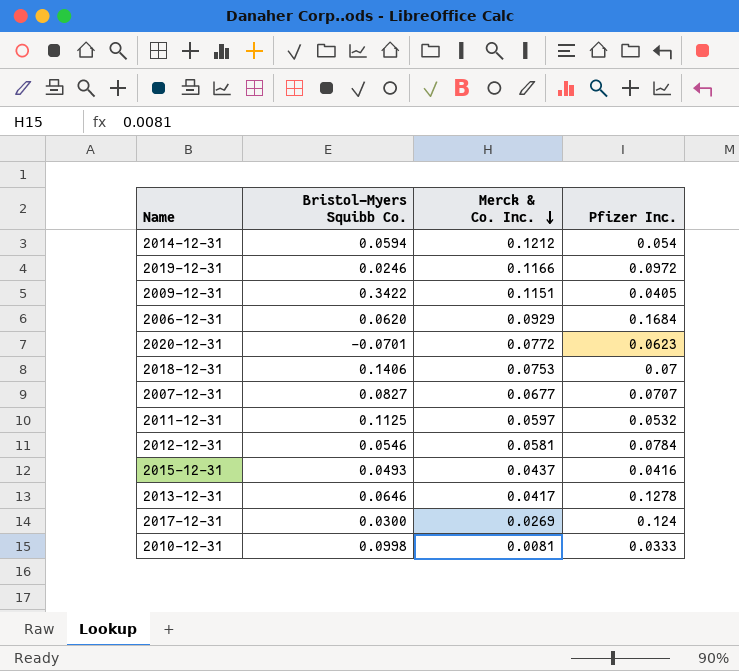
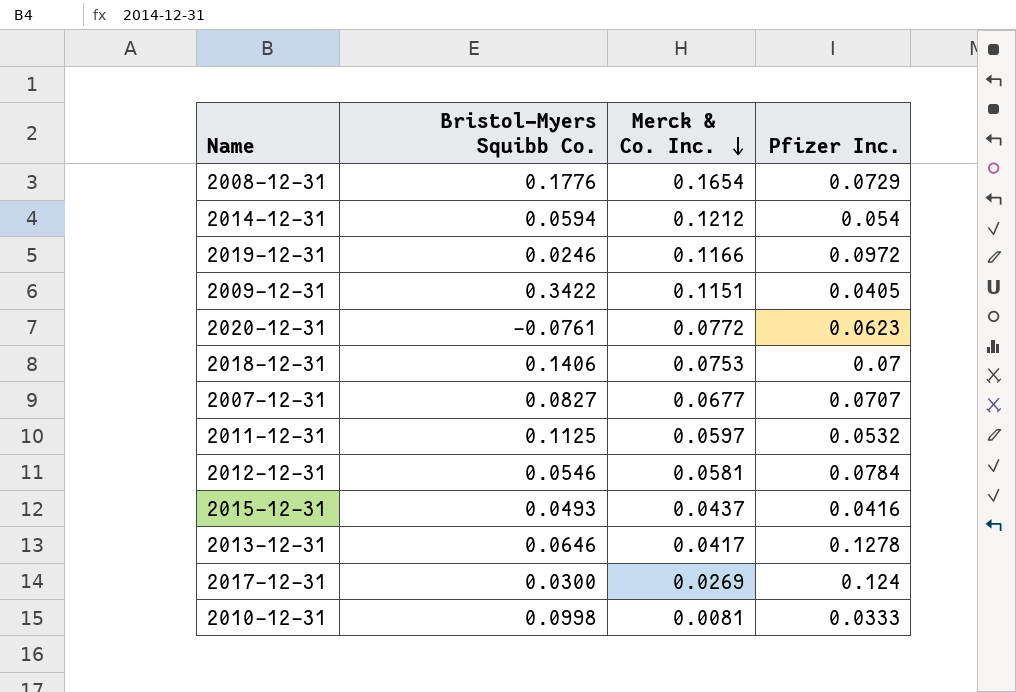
row 2006-12-31: 0.0620 | 0.0929 | 0.1684 -> none
row 2008-12-31: none -> 0.1776 | 0.1654 | 0.0729
2020-12-31 | Bristol-Myers Squibb Co.: -0.0701 -> -0.0761

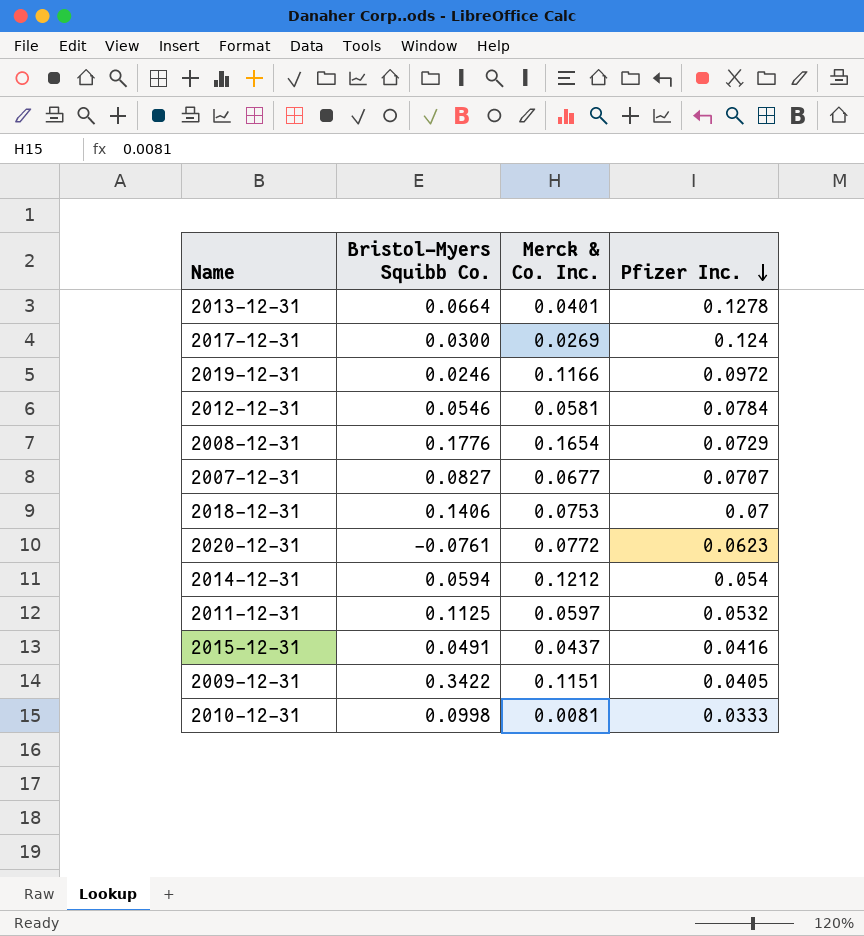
row order: Merck & Co. Inc. descending -> Pfizer Inc. descending
2013-12-31 | Bristol-Myers Squibb Co.: 0.0646 -> 0.0664
2013-12-31 | Merck & Co. Inc.: 0.0417 -> 0.0401
2015-12-31 | Bristol-Myers Squibb Co.: 0.0493 -> 0.0491

